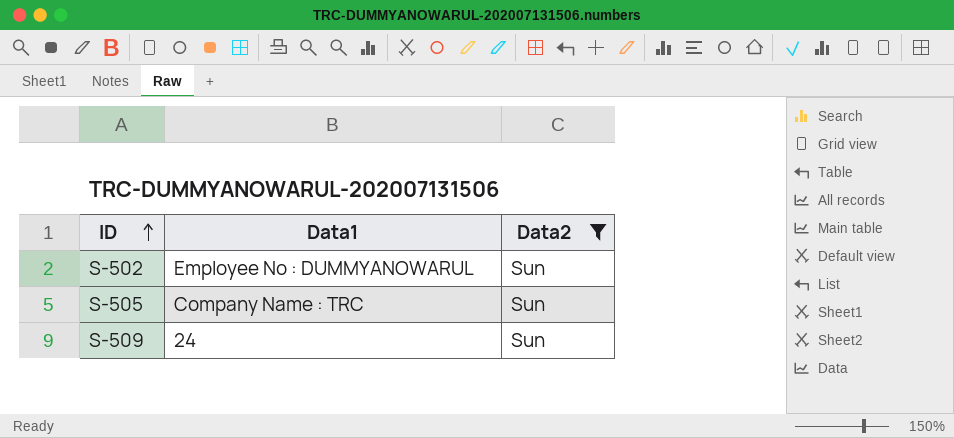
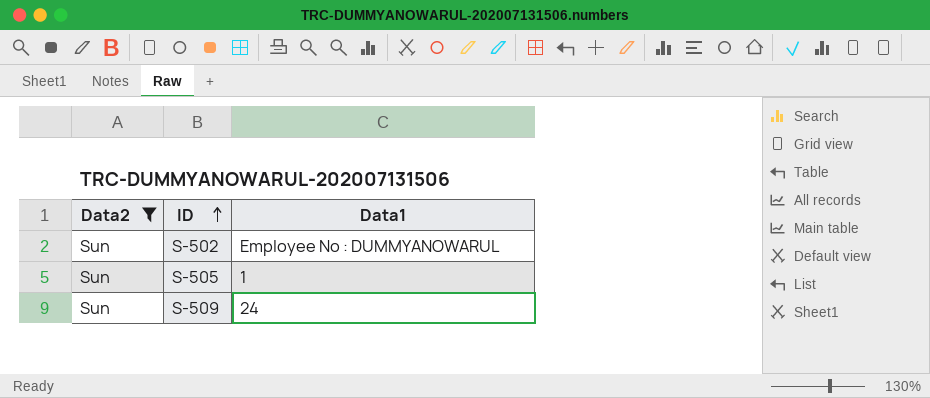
column Data2 | position: 3 -> 1
S-505 | Data1: Company Name : TRC -> 1

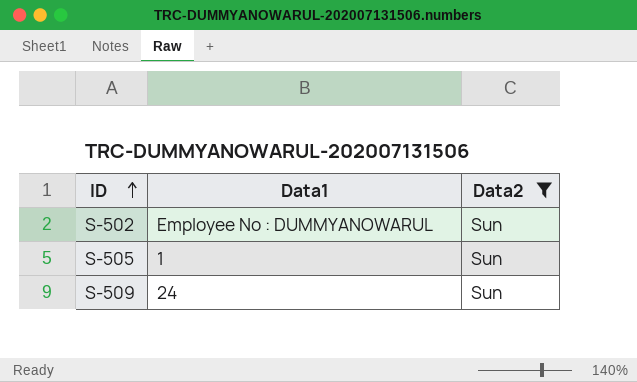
column Data2 | position: 1 -> 3

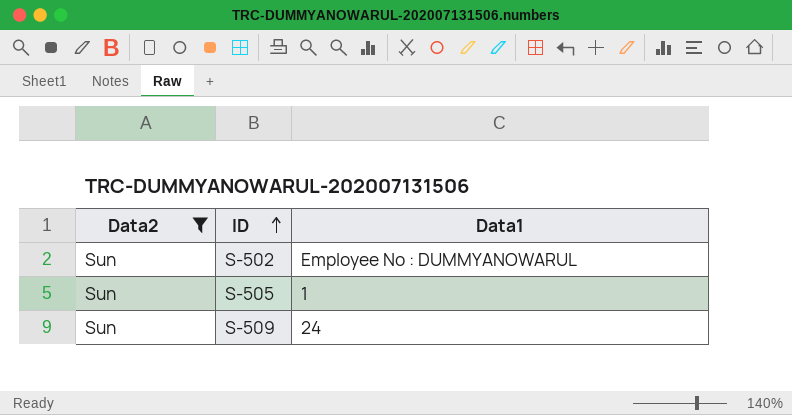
column Data2 | position: 3 -> 1

